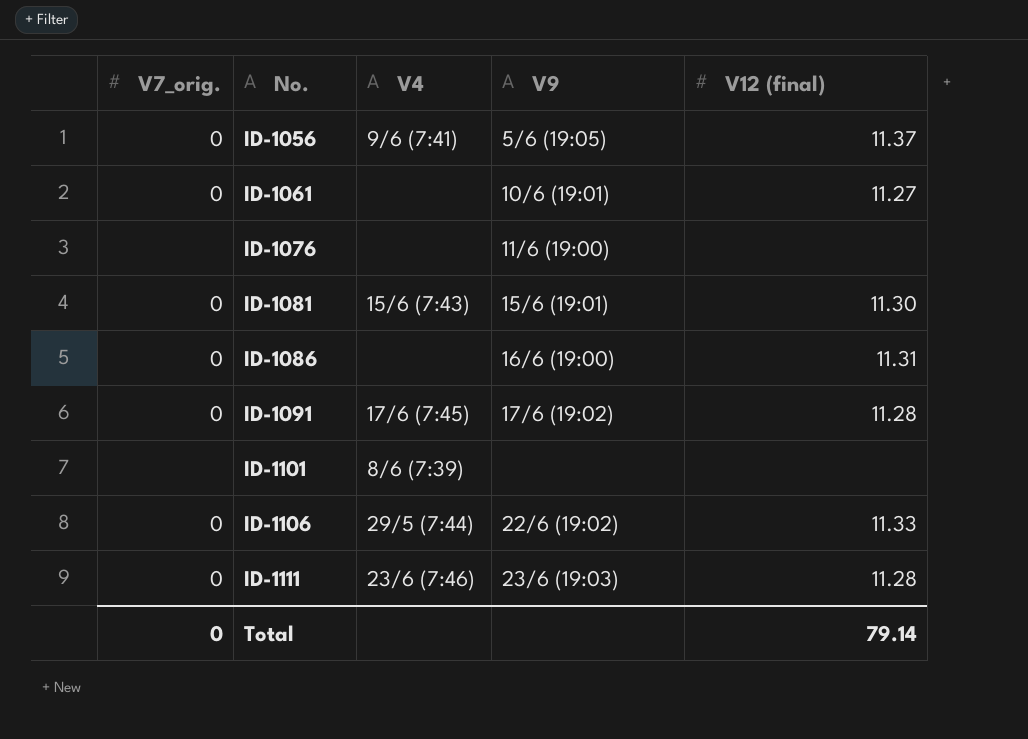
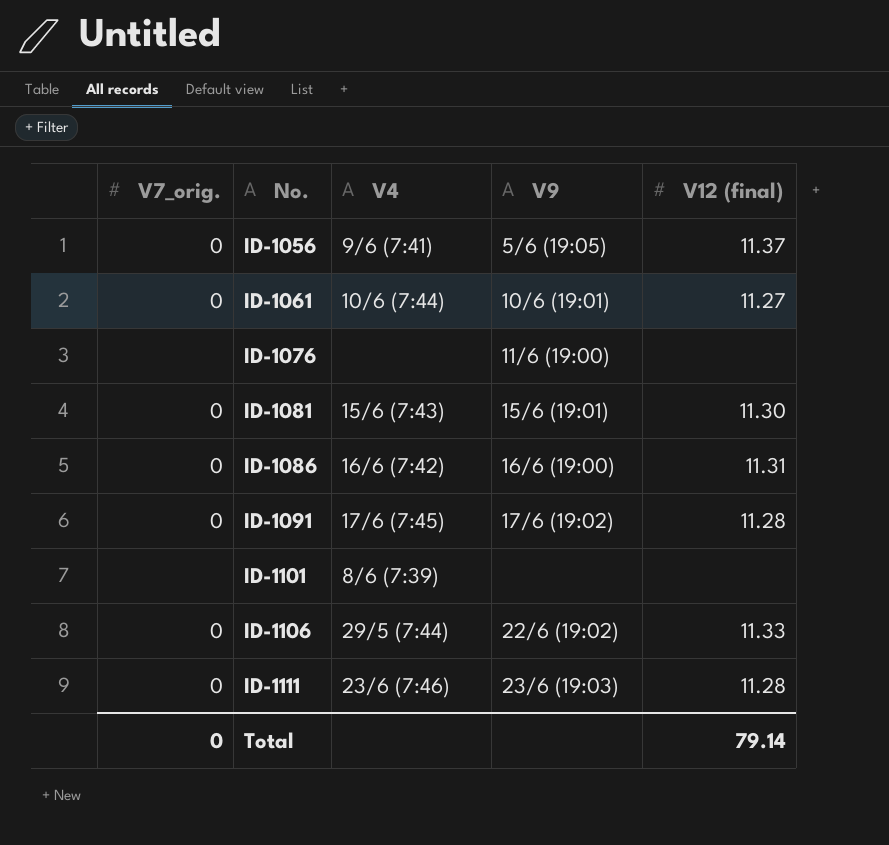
ID-1061 | V4: none -> 10/6 (7:44)
ID-1086 | V4: none -> 16/6 (7:42)

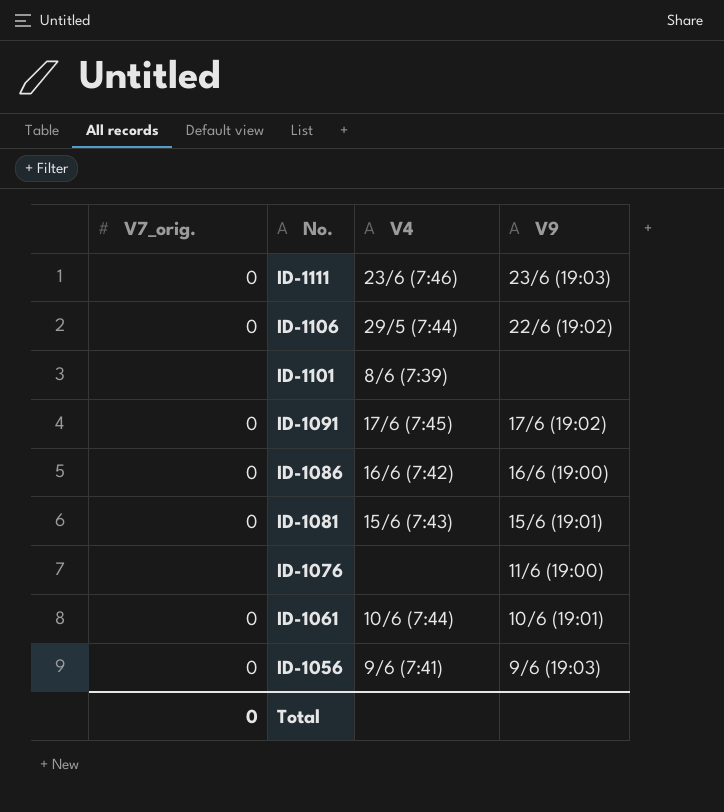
row order: No. ascending -> No. descending
column V12 (final) | position: 5 -> none
ID-1056 | V9: 5/6 (19:05) -> 9/6 (19:03)

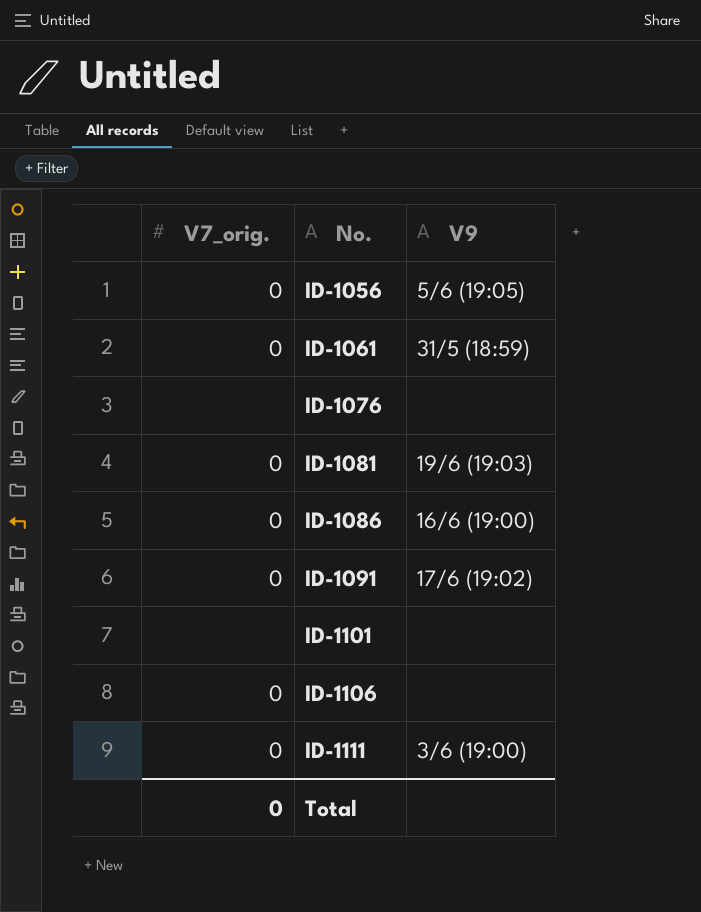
row order: No. descending -> No. ascending
column V4 | position: 3 -> none
ID-1056 | V9: 9/6 (19:03) -> 5/6 (19:05)
ID-1061 | V9: 10/6 (19:01) -> 31/5 (18:59)
ID-1076 | V9: 11/6 (19:00) -> none
ID-1081 | V9: 15/6 (19:01) -> 19/6 (19:03)
ID-1106 | V9: 22/6 (19:02) -> none
ID-1111 | V9: 23/6 (19:03) -> 3/6 (19:00)

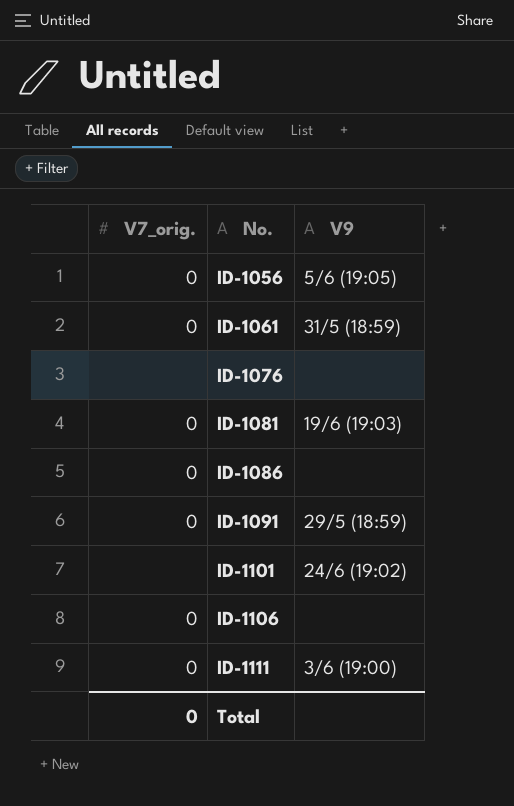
ID-1086 | V9: 16/6 (19:00) -> none
ID-1091 | V9: 17/6 (19:02) -> 29/5 (18:59)
ID-1101 | V9: none -> 24/6 (19:02)

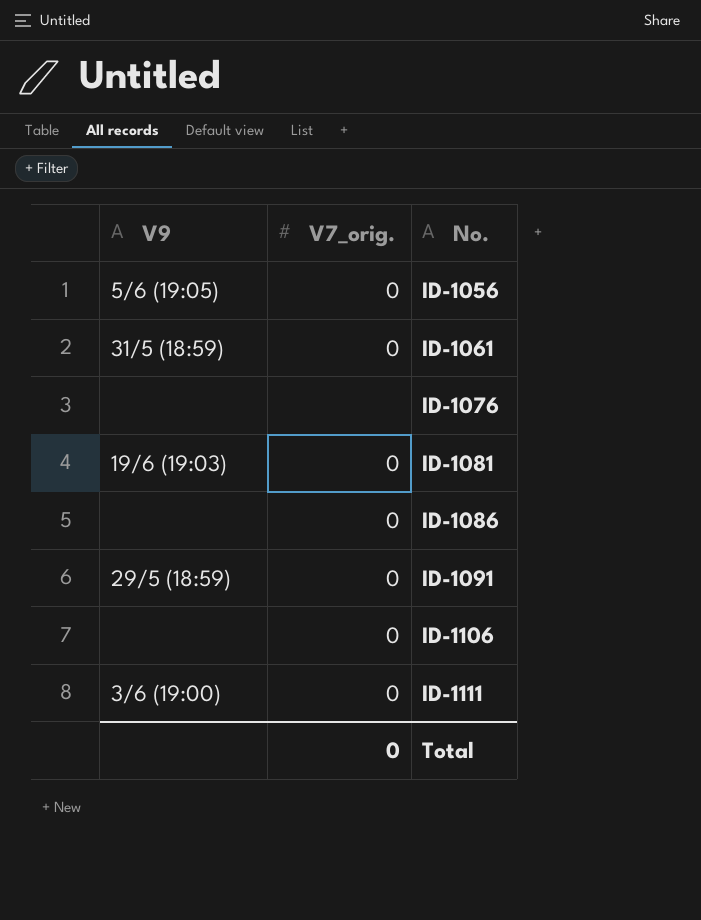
column V9 | position: 3 -> 1
row ID-1101: none | 24/6 (19:02) -> none

